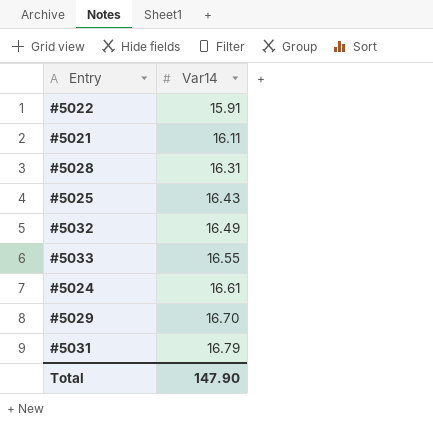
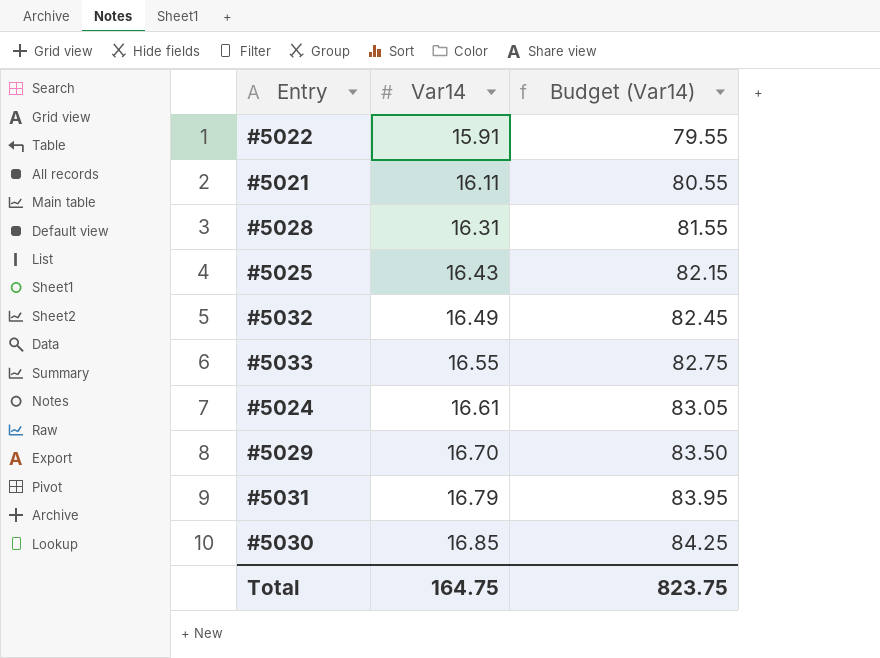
column Budget (Var14) | formula: none -> [Var14] * 5
row #5030: none -> 16.85 | 84.25
Total | Var14: 147.90 -> 164.75

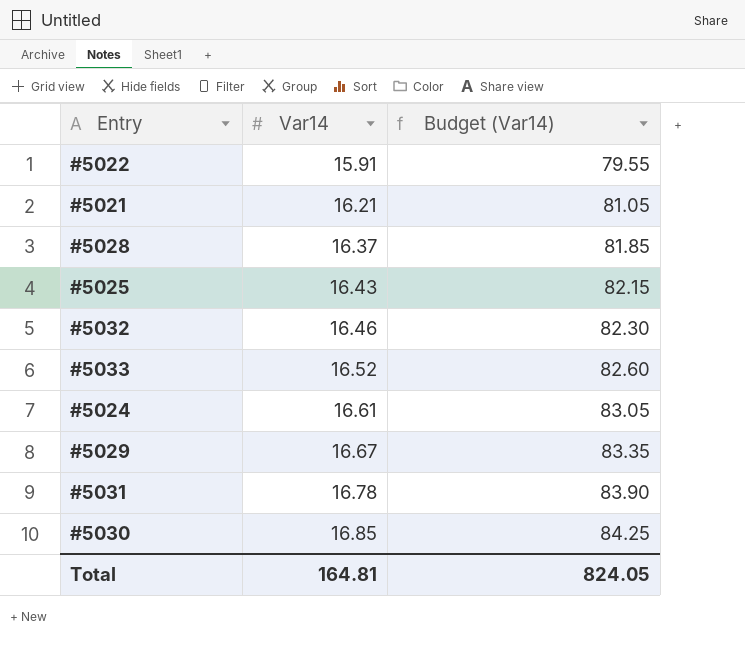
#5021 | Var14: 16.11 -> 16.21
#5021 | Budget (Var14): 80.55 -> 81.05
#5028 | Var14: 16.31 -> 16.37
#5028 | Budget (Var14): 81.55 -> 81.85
#5032 | Var14: 16.49 -> 16.46
#5032 | Budget (Var14): 82.45 -> 82.30
#5033 | Var14: 16.55 -> 16.52
#5033 | Budget (Var14): 82.75 -> 82.60
#5029 | Var14: 16.70 -> 16.67
#5029 | Budget (Var14): 83.50 -> 83.35
#5031 | Var14: 16.79 -> 16.78
#5031 | Budget (Var14): 83.95 -> 83.90
Total | Var14: 164.75 -> 164.81
Total | Budget (Var14): 823.75 -> 824.05

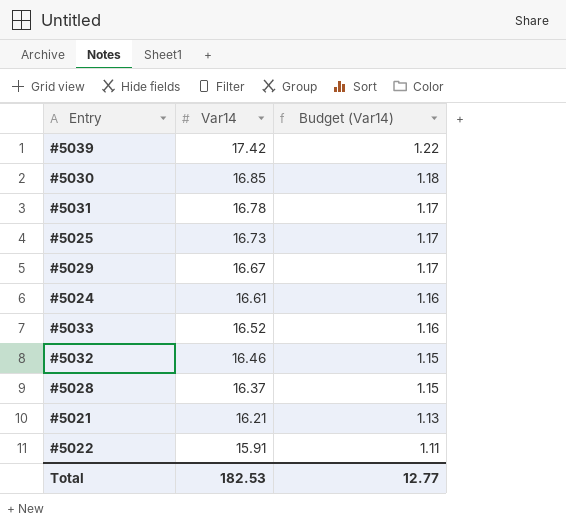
row order: Var14 ascending -> Var14 descending
column Budget (Var14) | formula: [Var14] * 5 -> [Var14] * 0.07
row #5039: none -> 17.42 | 1.22
#5025 | Var14: 16.43 -> 16.73
Total | Var14: 164.81 -> 182.53
Total | Budget (Var14): 824.05 -> 12.77

